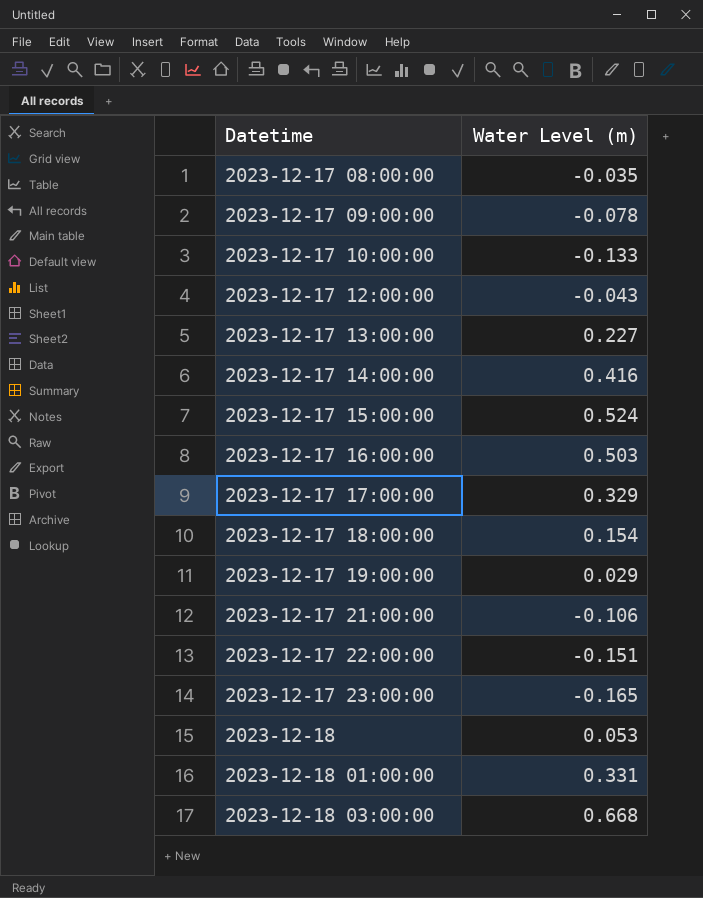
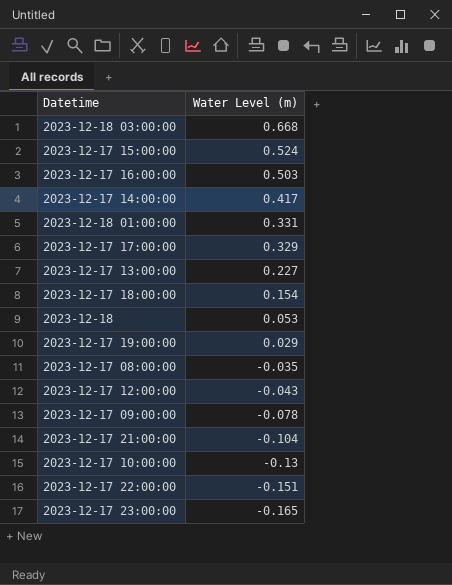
row order: Datetime ascending -> Water Level (m) descending
2023-12-17 14:00:00 | Water Level (m): 0.416 -> 0.417
2023-12-17 21:00:00 | Water Level (m): -0.106 -> -0.104
2023-12-17 10:00:00 | Water Level (m): -0.133 -> -0.13

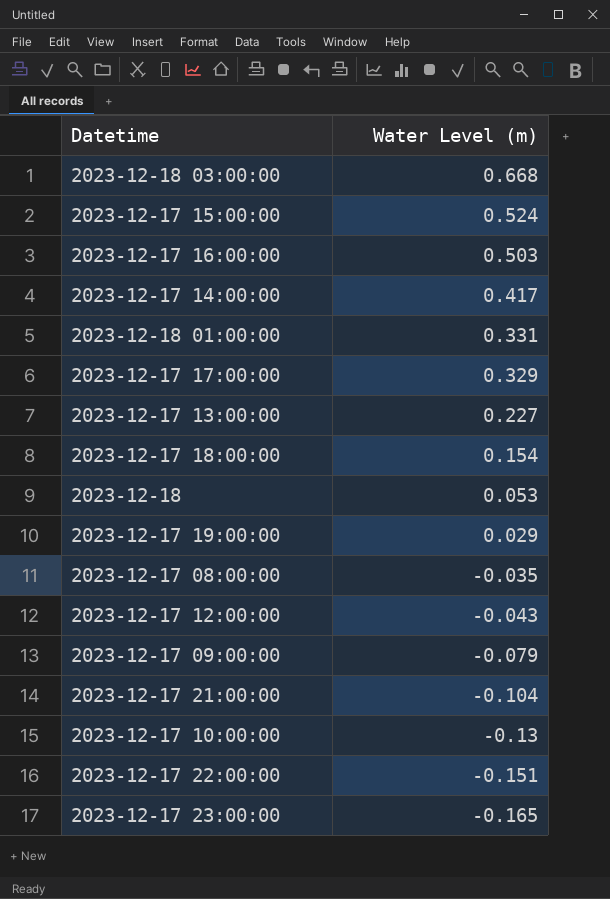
2023-12-17 09:00:00 | Water Level (m): -0.078 -> -0.079

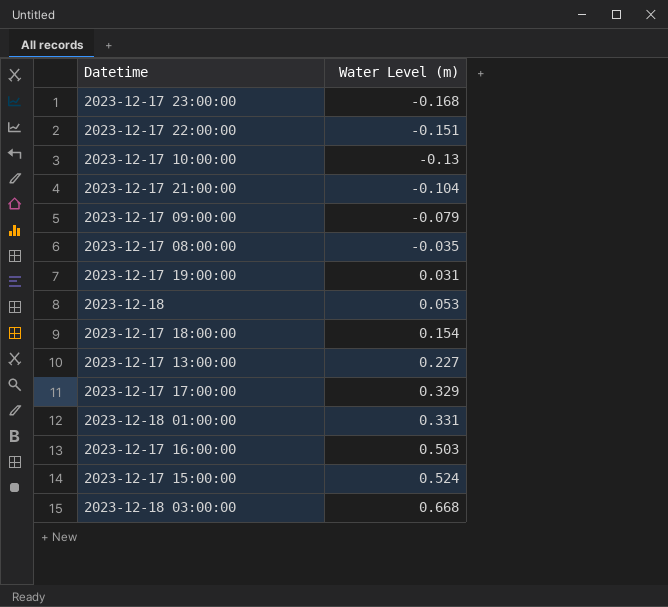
row order: Water Level (m) descending -> Water Level (m) ascending
row 2023-12-17 14:00:00: 0.417 -> none
row 2023-12-17 12:00:00: -0.043 -> none
2023-12-17 23:00:00 | Water Level (m): -0.165 -> -0.168
2023-12-17 19:00:00 | Water Level (m): 0.029 -> 0.031

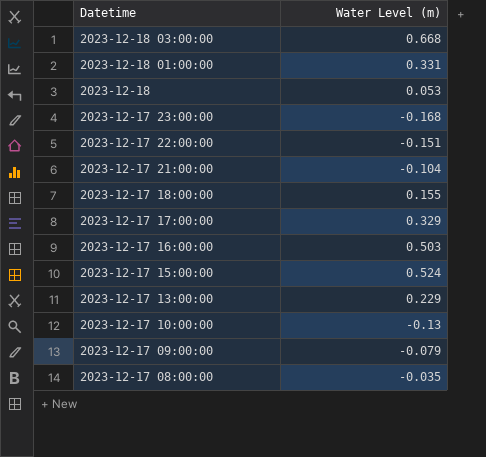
row order: Water Level (m) ascending -> Datetime descending
row 2023-12-17 19:00:00: 0.031 -> none
2023-12-17 18:00:00 | Water Level (m): 0.154 -> 0.155
2023-12-17 13:00:00 | Water Level (m): 0.227 -> 0.229

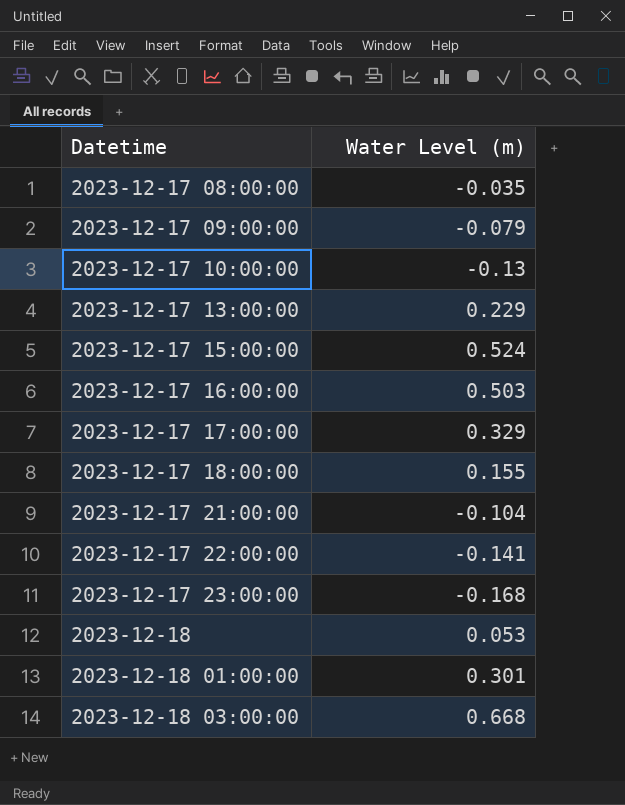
row order: Datetime descending -> Datetime ascending
2023-12-17 22:00:00 | Water Level (m): -0.151 -> -0.141
2023-12-18 01:00:00 | Water Level (m): 0.331 -> 0.301

